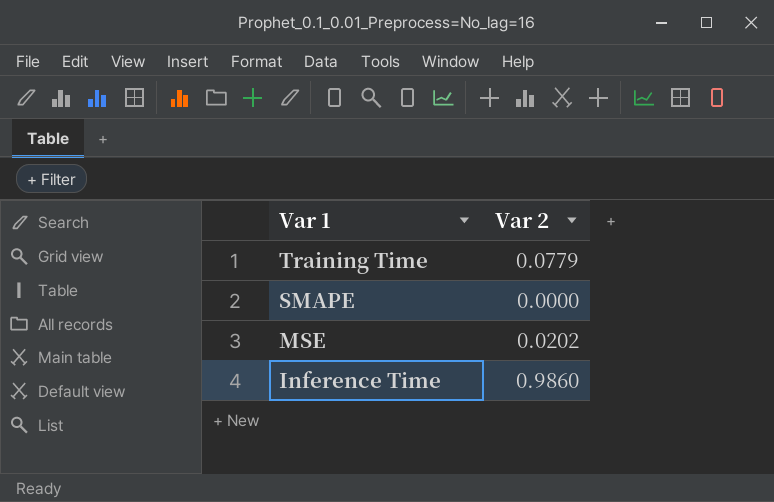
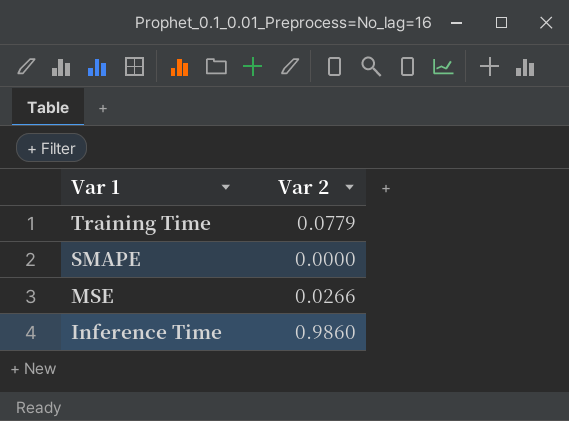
MSE | Var 2: 0.0202 -> 0.0266

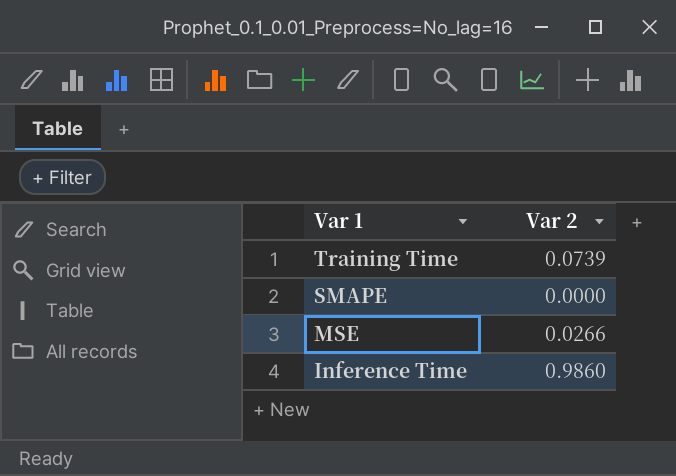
Training Time | Var 2: 0.0779 -> 0.0739

